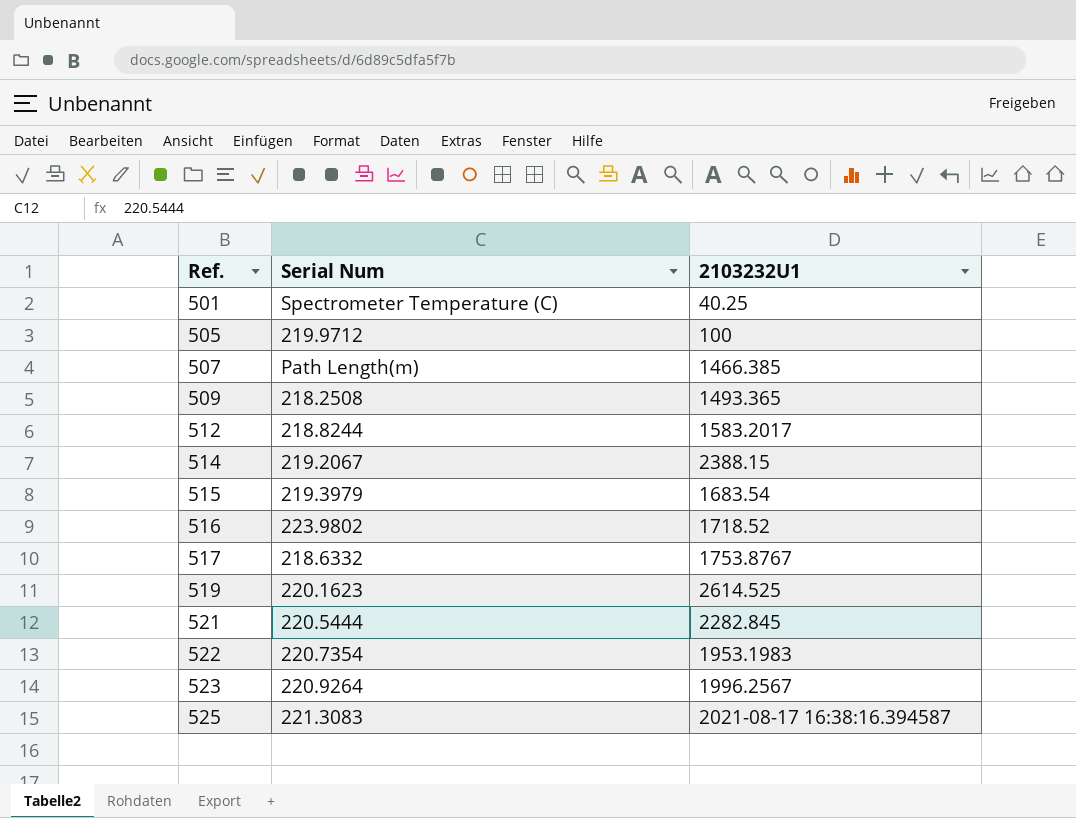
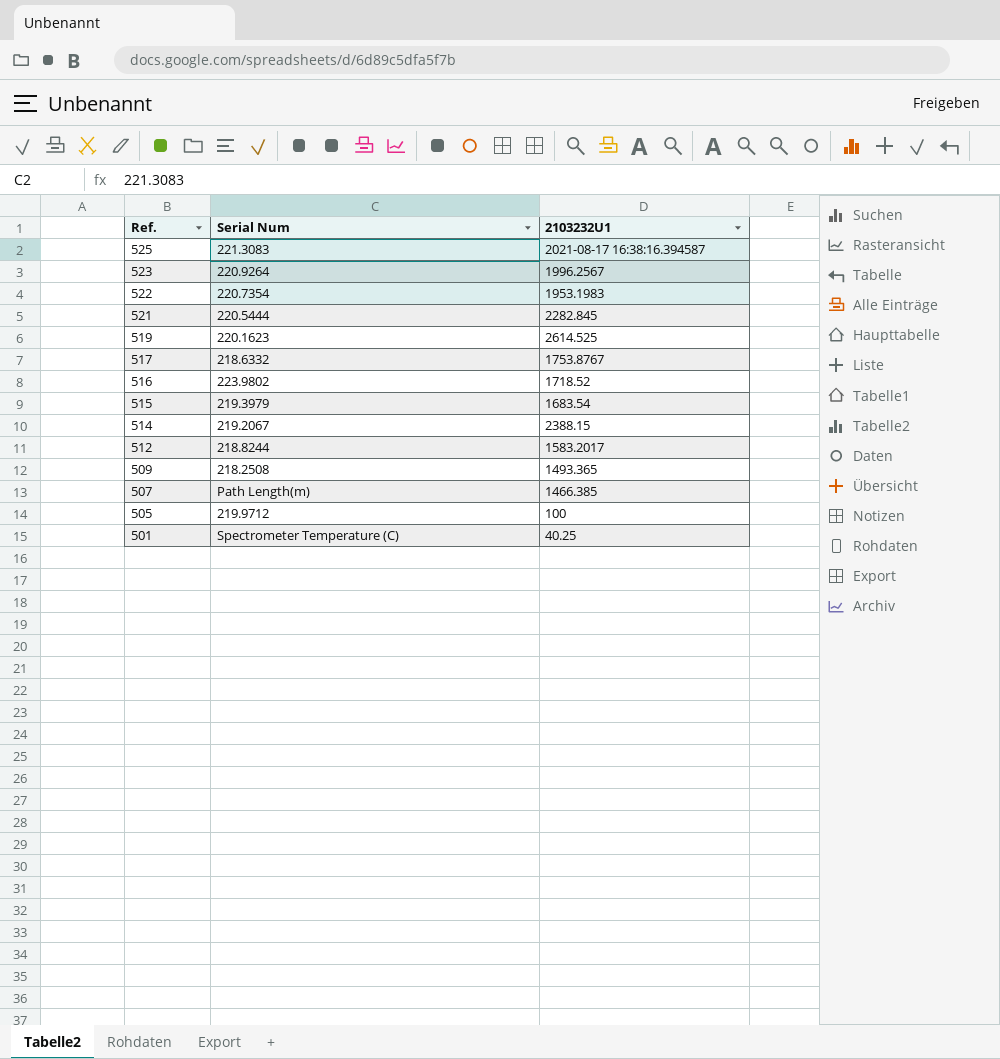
row order: Ref. ascending -> Ref. descending

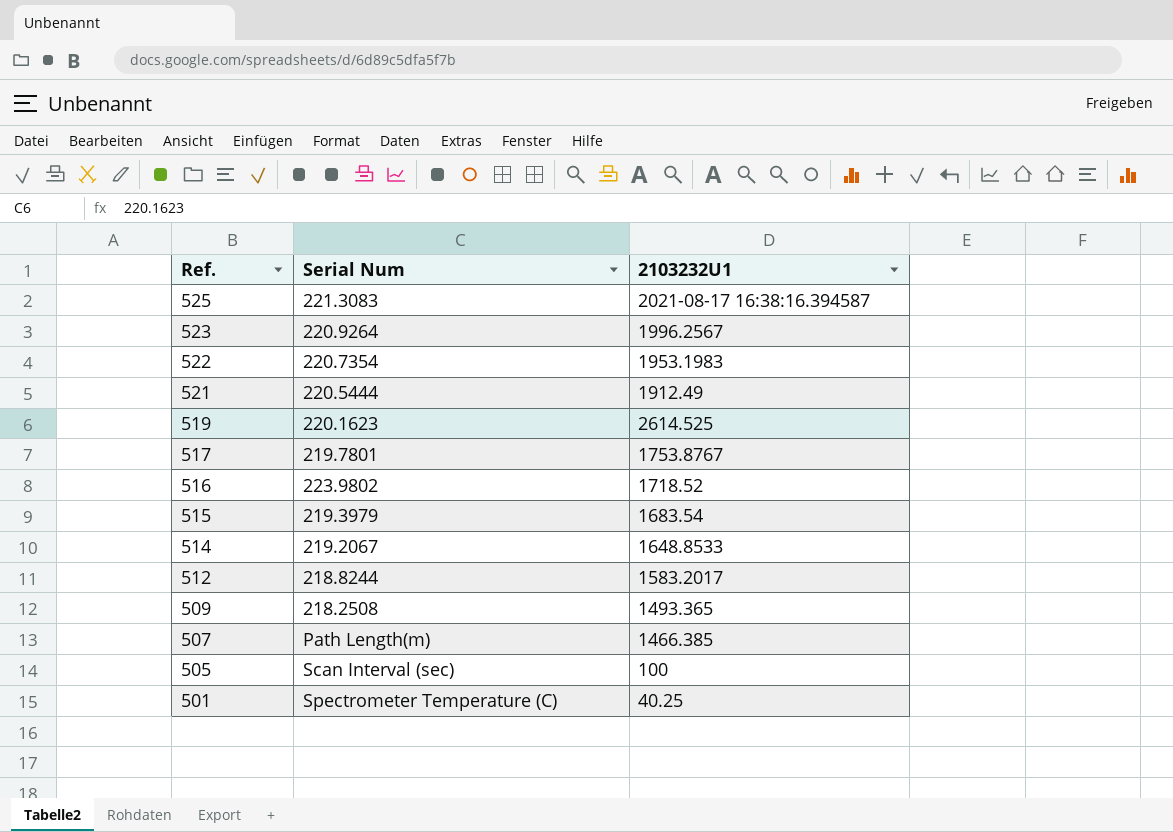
521 | 2103232U1: 2282.845 -> 1912.49
517 | Serial Num: 218.6332 -> 219.7801
514 | 2103232U1: 2388.15 -> 1648.8533
505 | Serial Num: 219.9712 -> Scan Interval (sec)

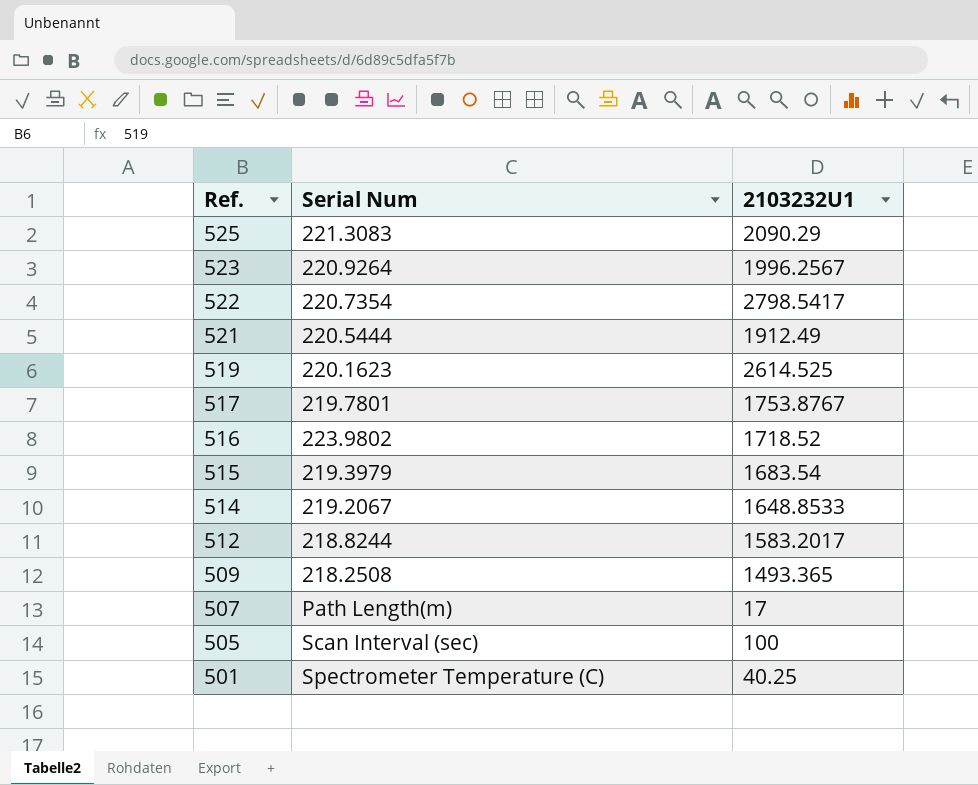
525 | 2103232U1: 2021-08-17 16:38:16.394587 -> 2090.29
522 | 2103232U1: 1953.1983 -> 2798.5417
507 | 2103232U1: 1466.385 -> 17

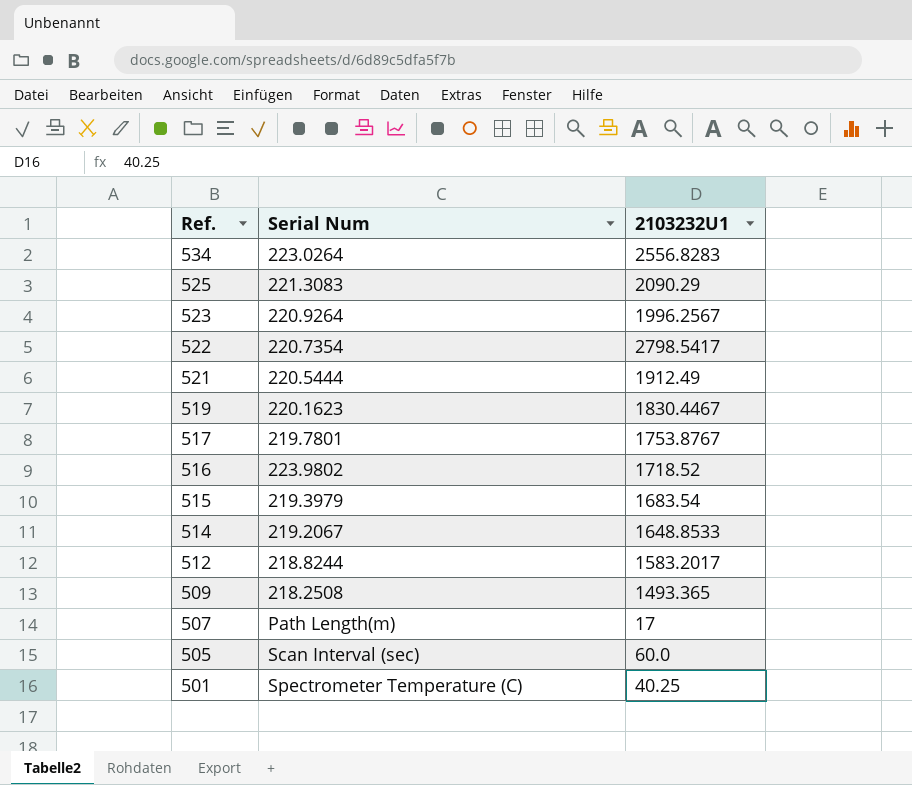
row 534: none -> 223.0264 | 2556.8283
519 | 2103232U1: 2614.525 -> 1830.4467
505 | 2103232U1: 100 -> 60.0

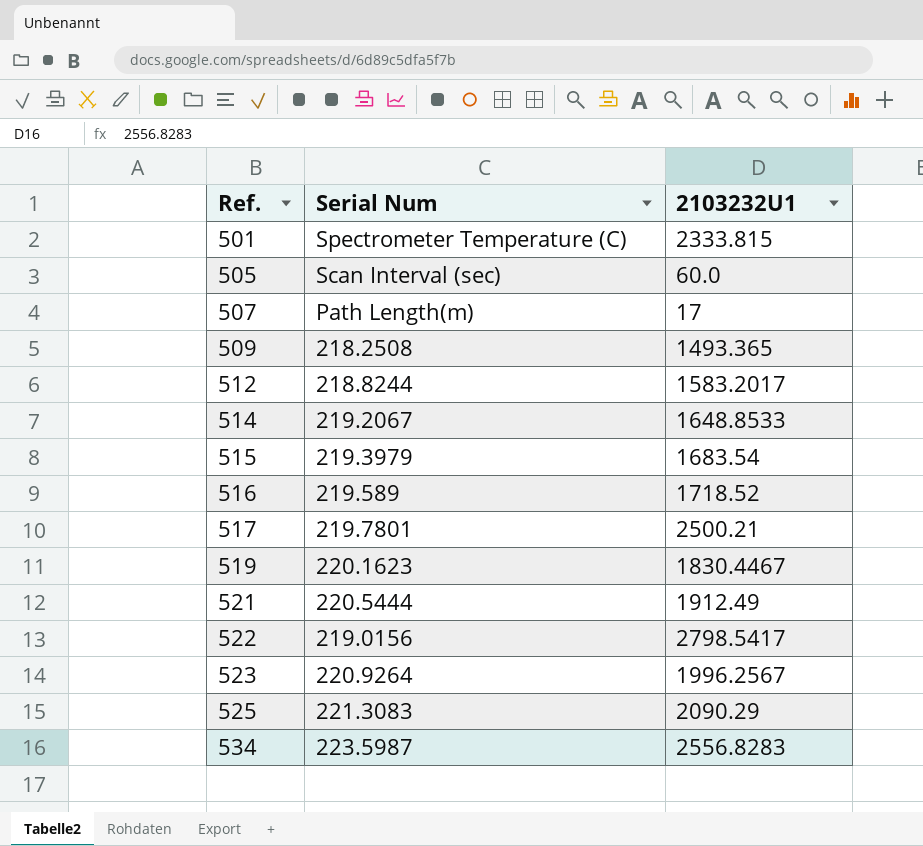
row order: Ref. descending -> Ref. ascending
501 | 2103232U1: 40.25 -> 2333.815
516 | Serial Num: 223.9802 -> 219.589
517 | 2103232U1: 1753.8767 -> 2500.21
522 | Serial Num: 220.7354 -> 219.0156
534 | Serial Num: 223.0264 -> 223.5987

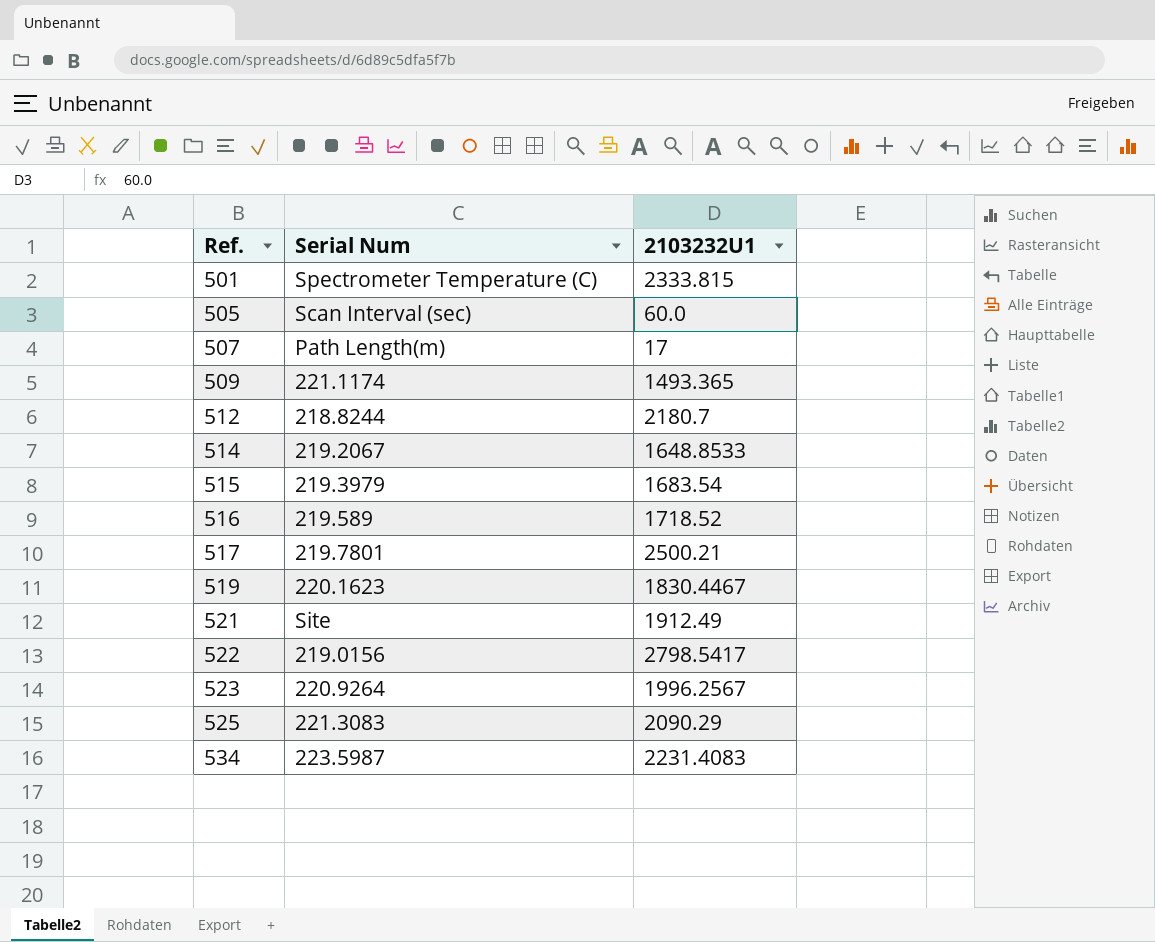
509 | Serial Num: 218.2508 -> 221.1174
512 | 2103232U1: 1583.2017 -> 2180.7
521 | Serial Num: 220.5444 -> Site
534 | 2103232U1: 2556.8283 -> 2231.4083

